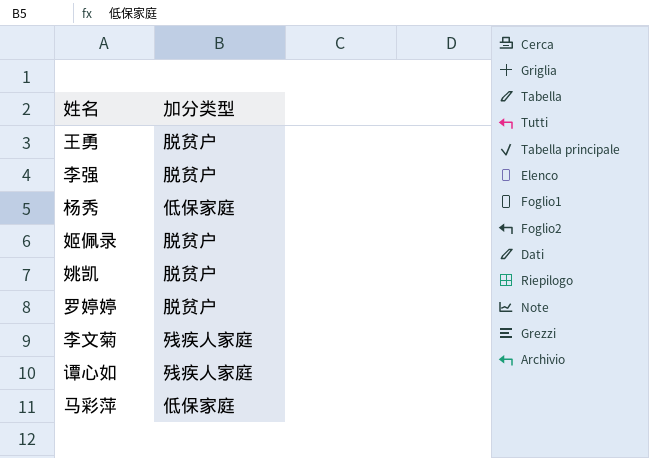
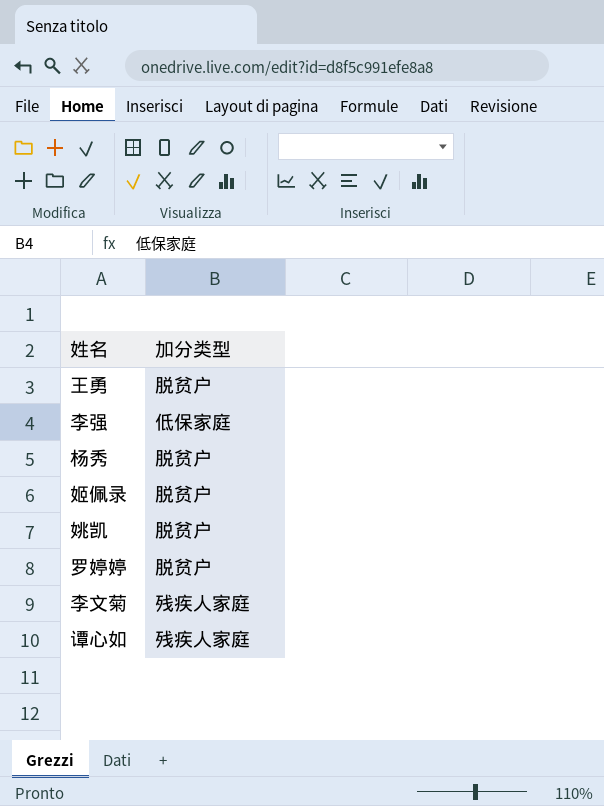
row 马彩萍: 低保家庭 -> none
李强 | 加分类型: 脱贫户 -> 低保家庭
杨秀 | 加分类型: 低保家庭 -> 脱贫户

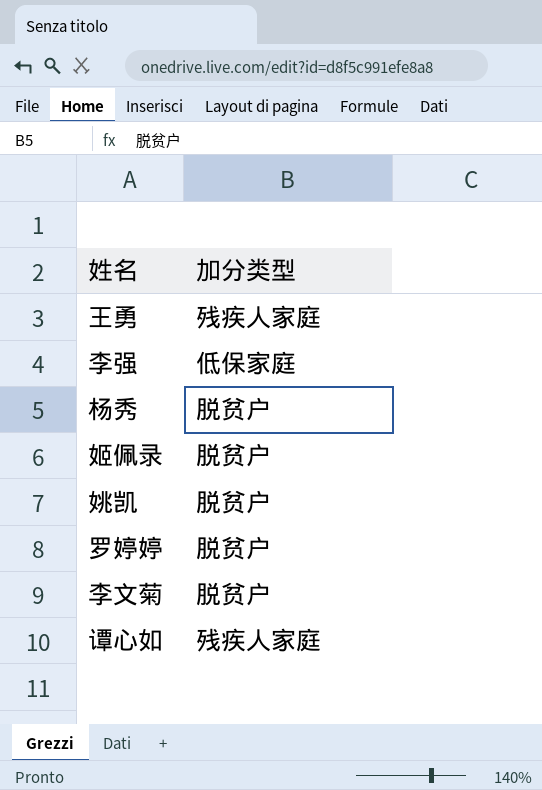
王勇 | 加分类型: 脱贫户 -> 残疾人家庭
李文菊 | 加分类型: 残疾人家庭 -> 脱贫户

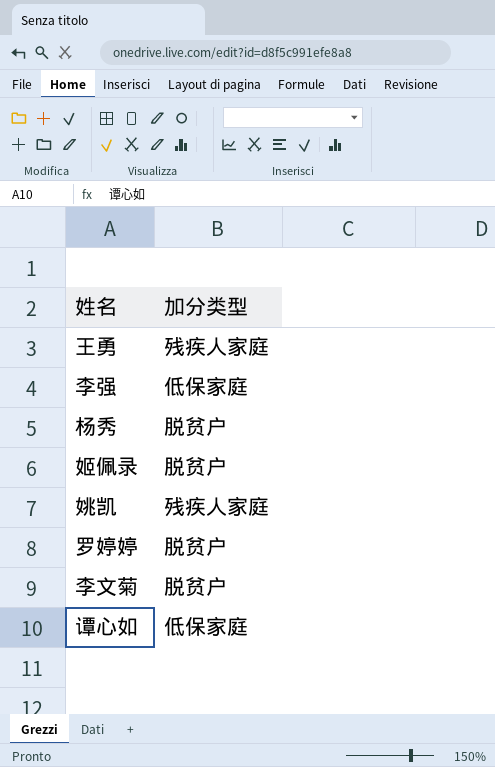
姚凯 | 加分类型: 脱贫户 -> 残疾人家庭
谭心如 | 加分类型: 残疾人家庭 -> 低保家庭

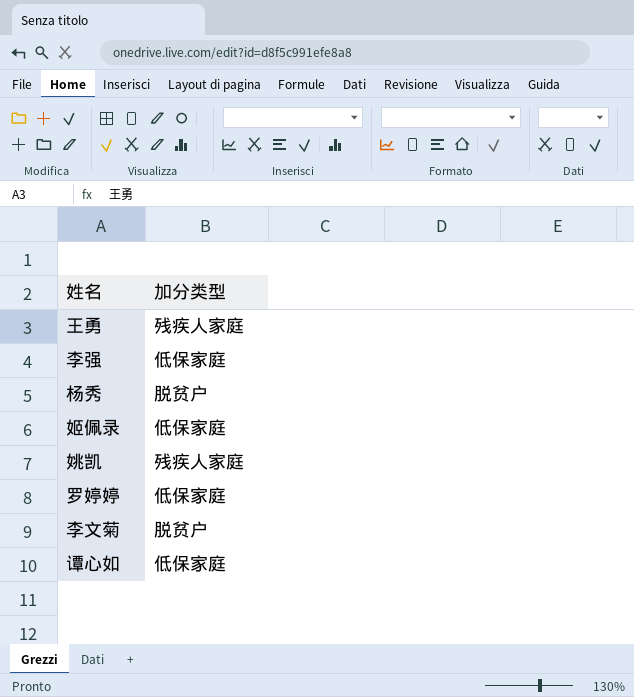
姬佩录 | 加分类型: 脱贫户 -> 低保家庭
罗婷婷 | 加分类型: 脱贫户 -> 低保家庭

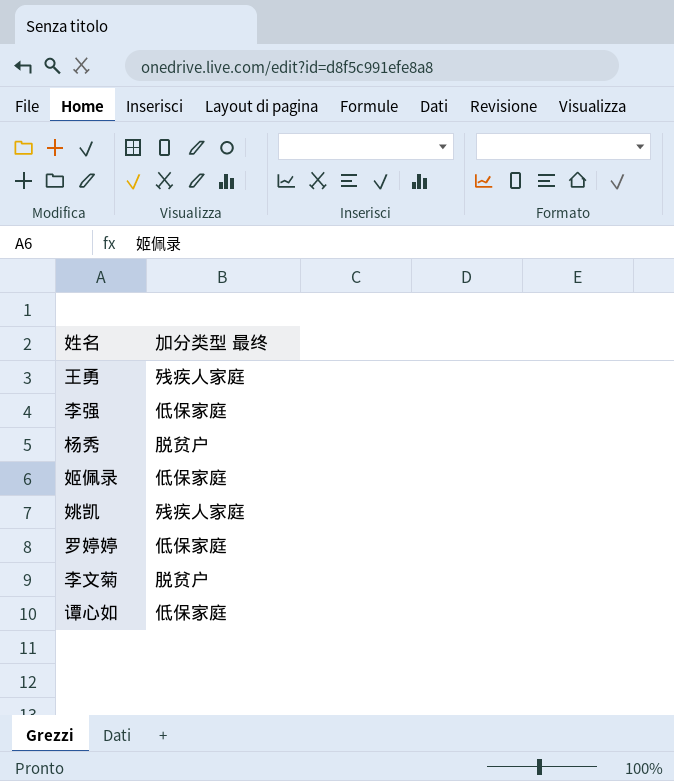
column name: 加分类型 -> 加分类型 最终

